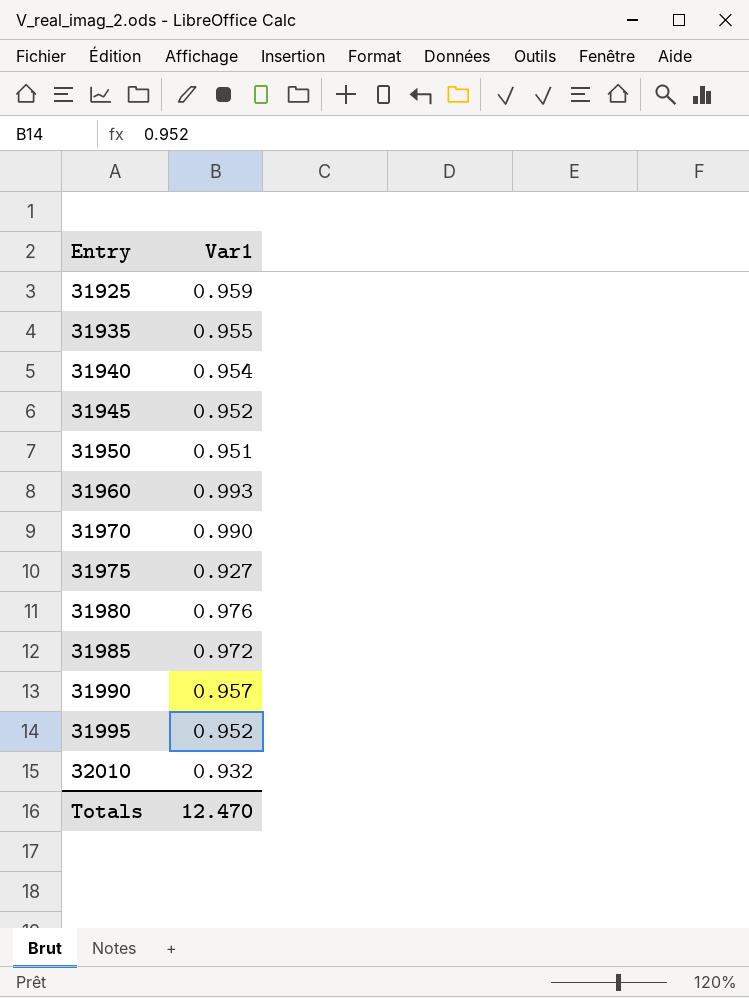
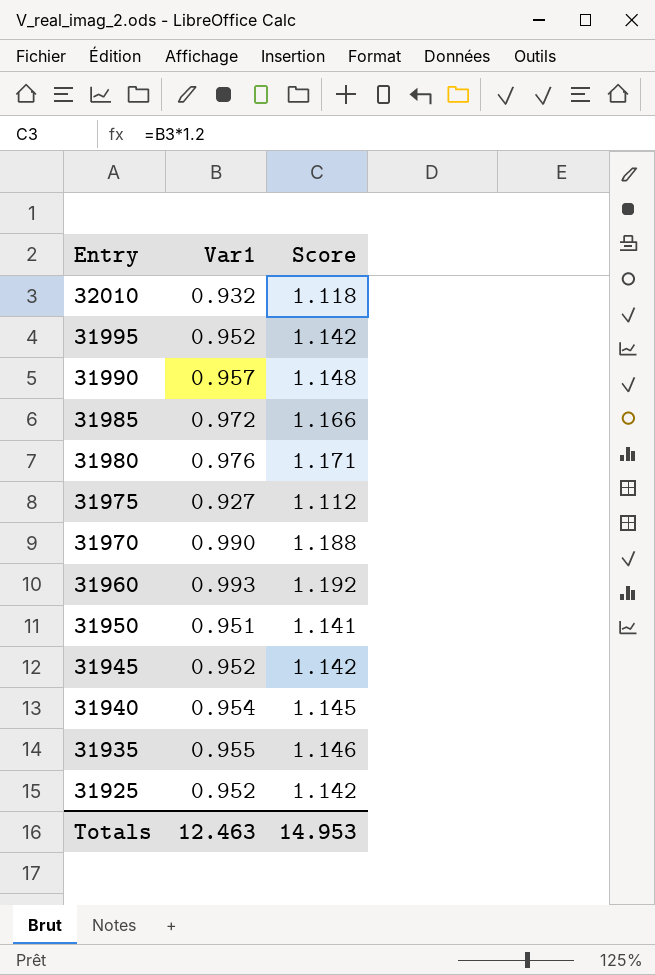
row order: Entry ascending -> Entry descending
column Score | formula: none -> [Var1] * 1.2
31925 | Var1: 0.959 -> 0.952
Totals | Var1: 12.470 -> 12.463

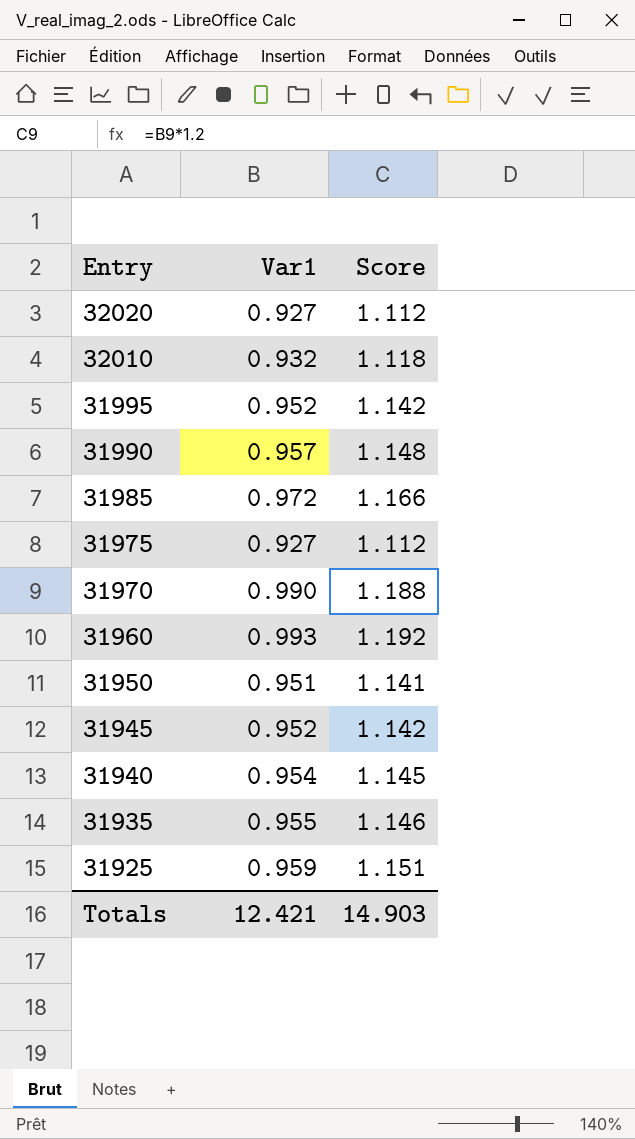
row 31980: 0.976 | 1.171 -> none
row 32020: none -> 0.927 | 1.112
31925 | Var1: 0.952 -> 0.959
31925 | Score: 1.142 -> 1.151
Totals | Var1: 12.463 -> 12.421
Totals | Score: 14.953 -> 14.903

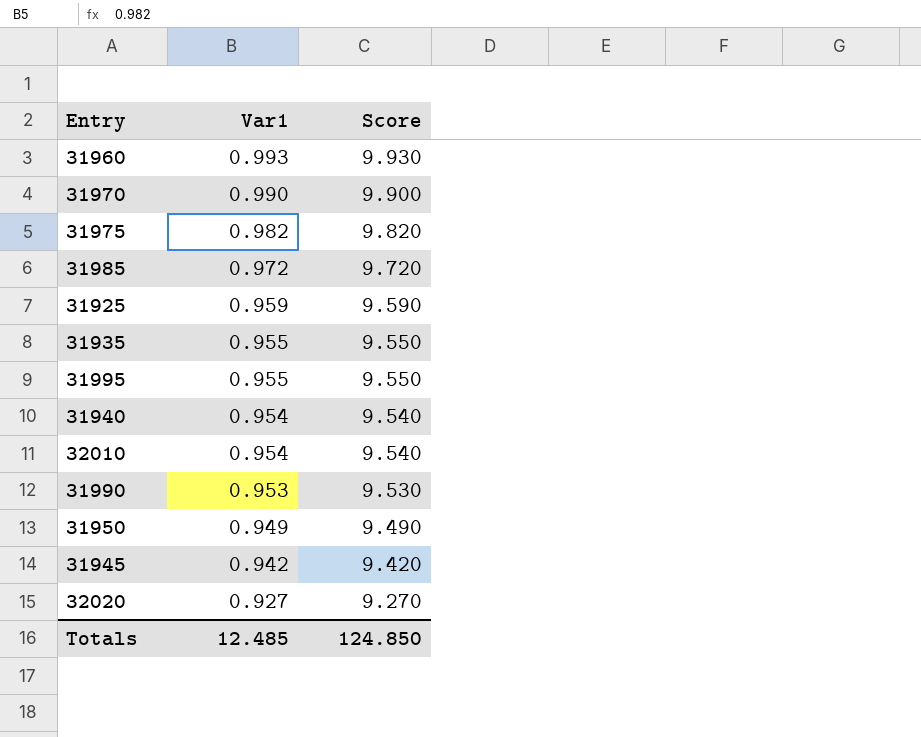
row order: Entry descending -> Var1 descending
column Score | formula: [Var1] * 1.2 -> [Var1] * 10
31975 | Var1: 0.927 -> 0.982
31995 | Var1: 0.952 -> 0.955
32010 | Var1: 0.932 -> 0.954
31990 | Var1: 0.957 -> 0.953
31950 | Var1: 0.951 -> 0.949
31945 | Var1: 0.952 -> 0.942
Totals | Var1: 12.421 -> 12.485
Totals | Score: 14.903 -> 124.850

